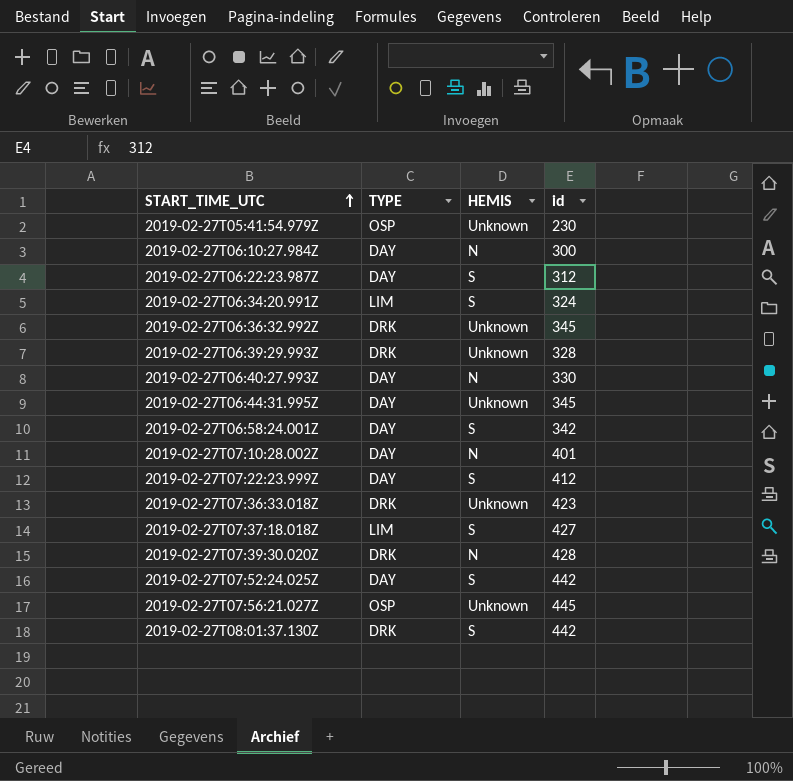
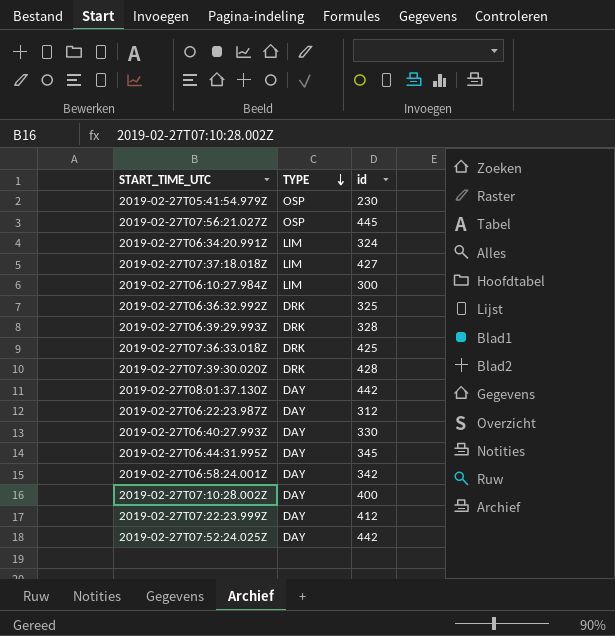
row order: START_TIME_UTC ascending -> TYPE descending
column HEMIS | position: 3 -> none
2019-02-27T06:10:27.984Z | TYPE: DAY -> LIM
2019-02-27T06:36:32.992Z | id: 345 -> 325
2019-02-27T07:36:33.018Z | id: 423 -> 425
2019-02-27T08:01:37.130Z | TYPE: DRK -> DAY
2019-02-27T07:10:28.002Z | id: 401 -> 400

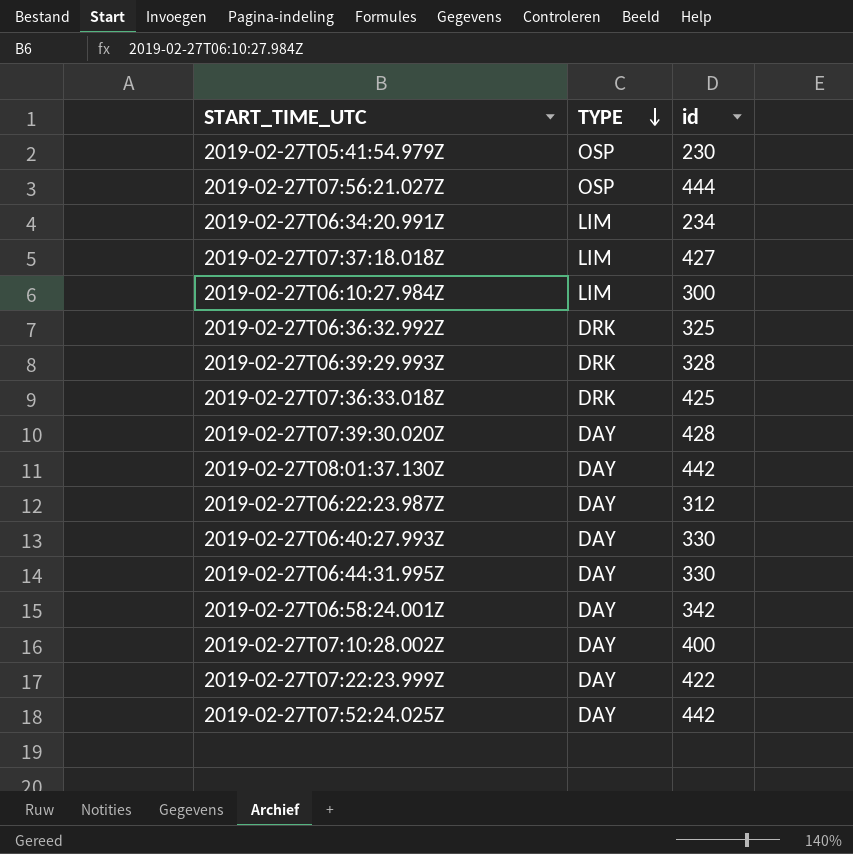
2019-02-27T07:56:21.027Z | id: 445 -> 444
2019-02-27T06:34:20.991Z | id: 324 -> 234
2019-02-27T07:39:30.020Z | TYPE: DRK -> DAY
2019-02-27T06:44:31.995Z | id: 345 -> 330
2019-02-27T07:22:23.999Z | id: 412 -> 422

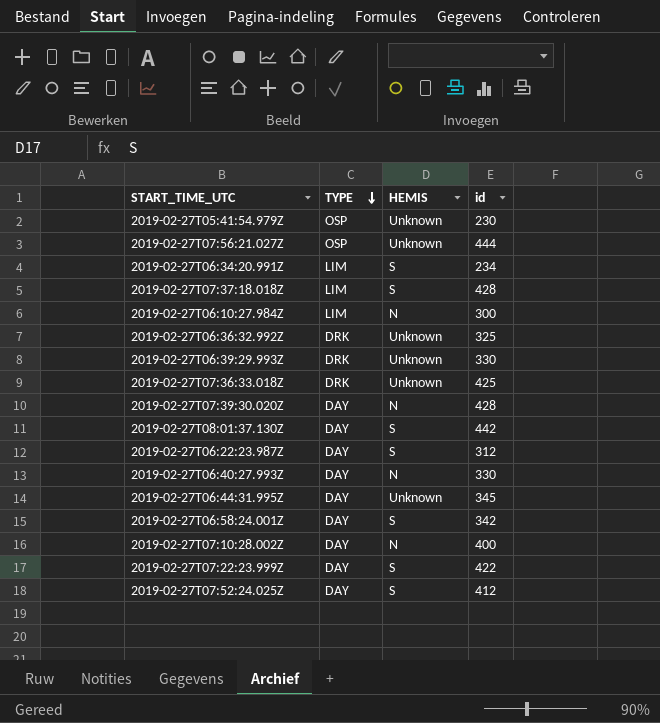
column HEMIS | position: none -> 3
2019-02-27T07:37:18.018Z | id: 427 -> 428
2019-02-27T06:39:29.993Z | id: 328 -> 330
2019-02-27T06:44:31.995Z | id: 330 -> 345
2019-02-27T07:52:24.025Z | id: 442 -> 412

